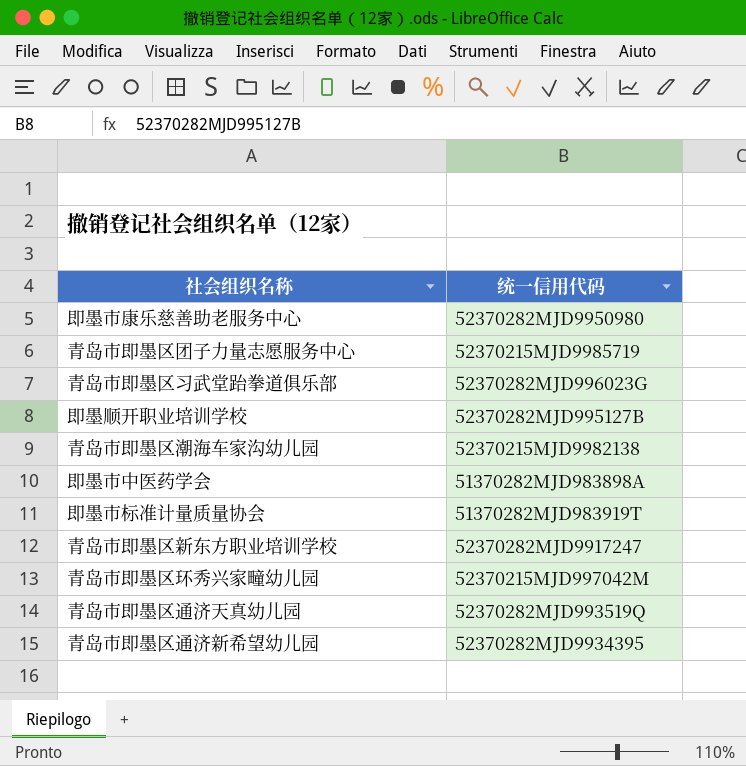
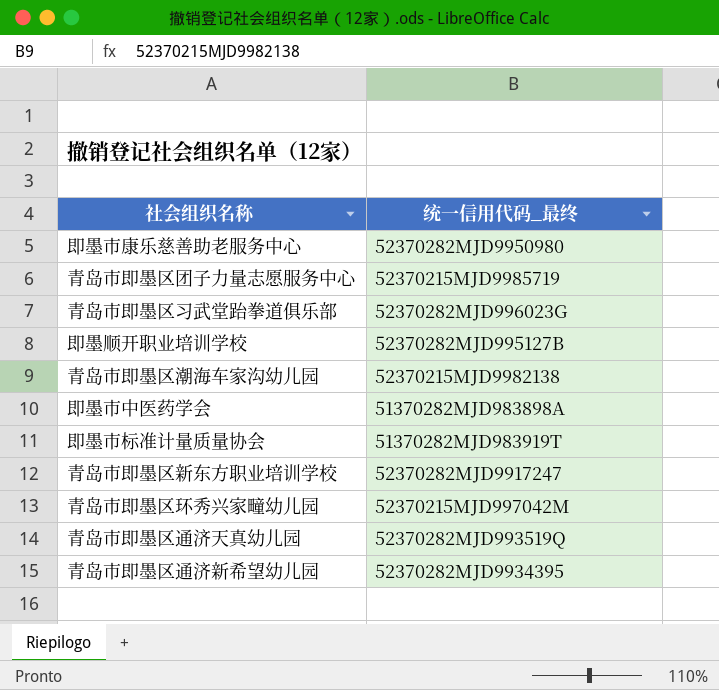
column name: 统一信用代码 -> 统一信用代码_最终

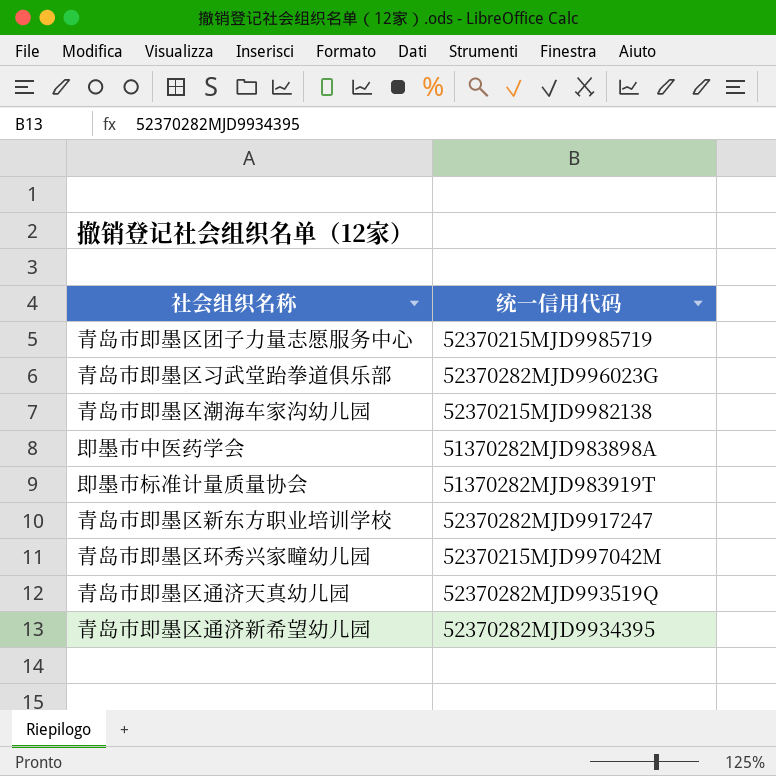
column name: 统一信用代码_最终 -> 统一信用代码
row 即墨市康乐慈善助老服务中心: 52370282MJD9950980 -> none
row 即墨顺开职业培训学校: 52370282MJD995127B -> none

